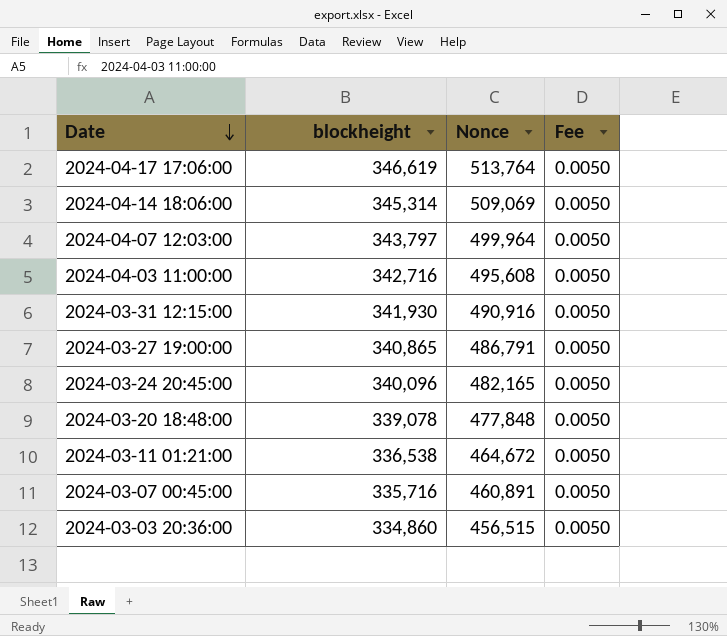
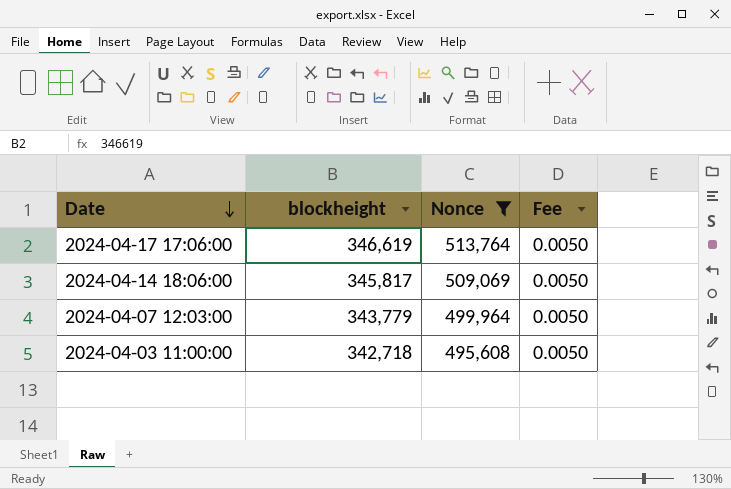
filter: none -> Nonce >= 495,608
2024-04-14 18:06:00 | blockheight: 345,314 -> 345,817
2024-04-07 12:03:00 | blockheight: 343,797 -> 343,779
2024-04-03 11:00:00 | blockheight: 342,716 -> 342,718

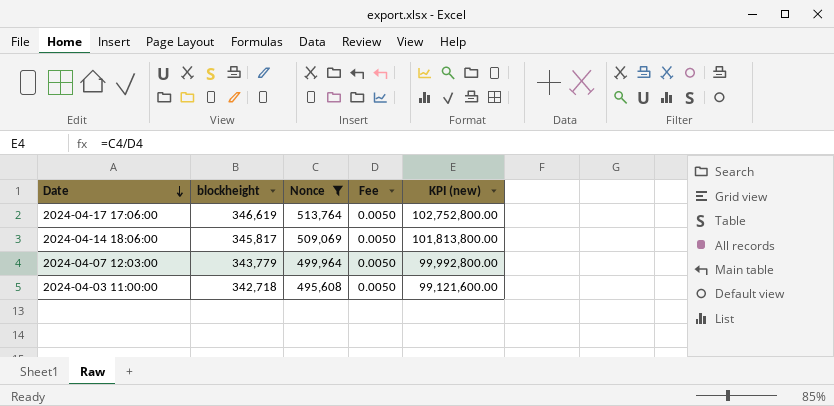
column KPI (new) | formula: none -> [Nonce] / [Fee]

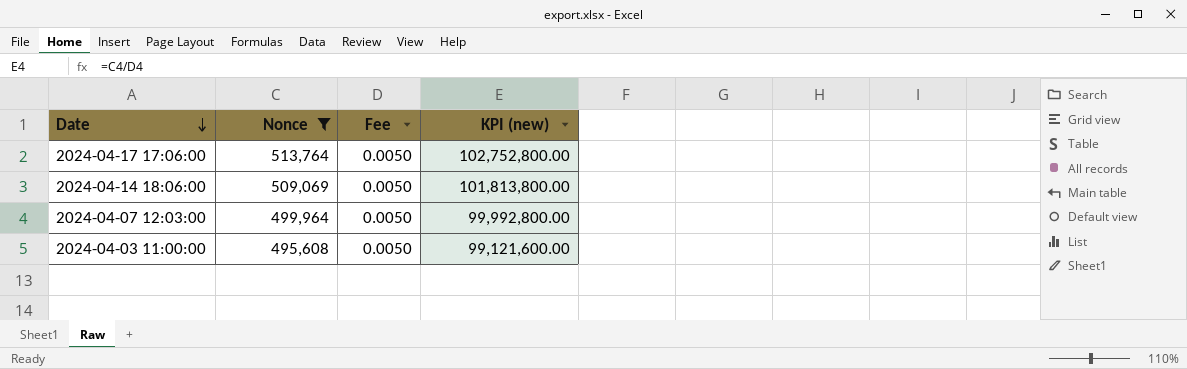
column blockheight | position: 2 -> none

